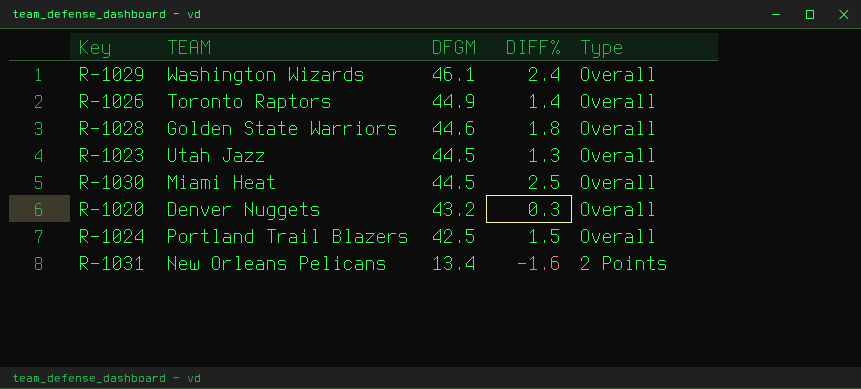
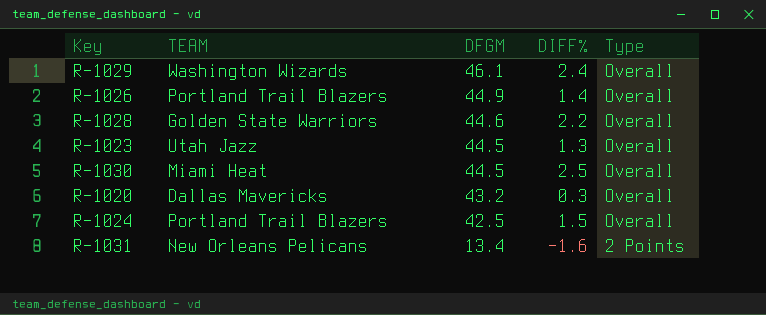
R-1026 | TEAM: Toronto Raptors -> Portland Trail Blazers
R-1028 | DIFF%: 1.8 -> 2.2
R-1020 | TEAM: Denver Nuggets -> Dallas Mavericks

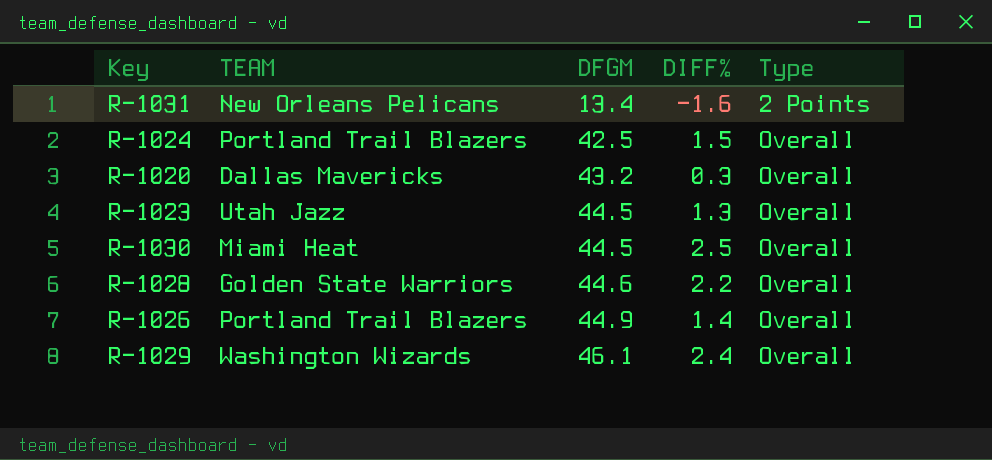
row order: DFGM descending -> DFGM ascending

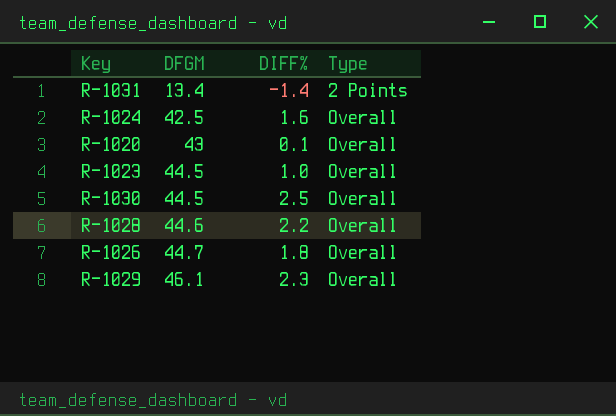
column TEAM | position: 2 -> none
R-1031 | DIFF%: -1.6 -> -1.4
R-1024 | DIFF%: 1.5 -> 1.6
R-1020 | DFGM: 43.2 -> 43
R-1020 | DIFF%: 0.3 -> 0.1
R-1023 | DIFF%: 1.3 -> 1.0
R-1026 | DFGM: 44.9 -> 44.7
R-1026 | DIFF%: 1.4 -> 1.8
R-1029 | DIFF%: 2.4 -> 2.3

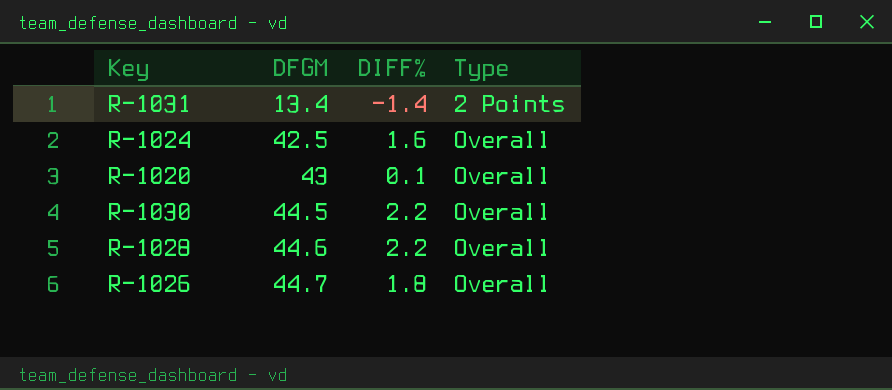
row R-1023: 44.5 | 1.0 | Overall -> none
row R-1029: 46.1 | 2.3 | Overall -> none
R-1030 | DIFF%: 2.5 -> 2.2

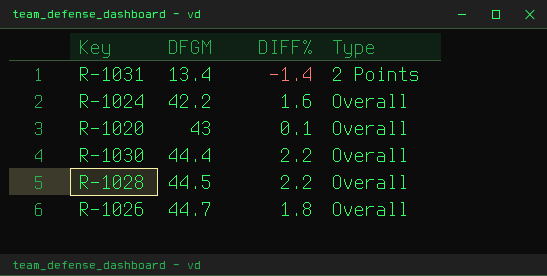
R-1024 | DFGM: 42.5 -> 42.2
R-1030 | DFGM: 44.5 -> 44.4
R-1028 | DFGM: 44.6 -> 44.5

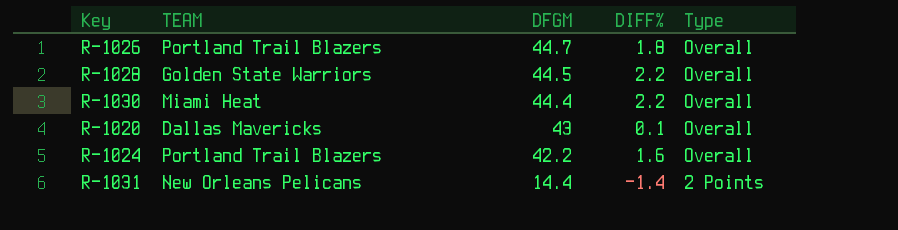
row order: DFGM ascending -> DFGM descending
column TEAM | position: none -> 2
R-1031 | DFGM: 13.4 -> 14.4

